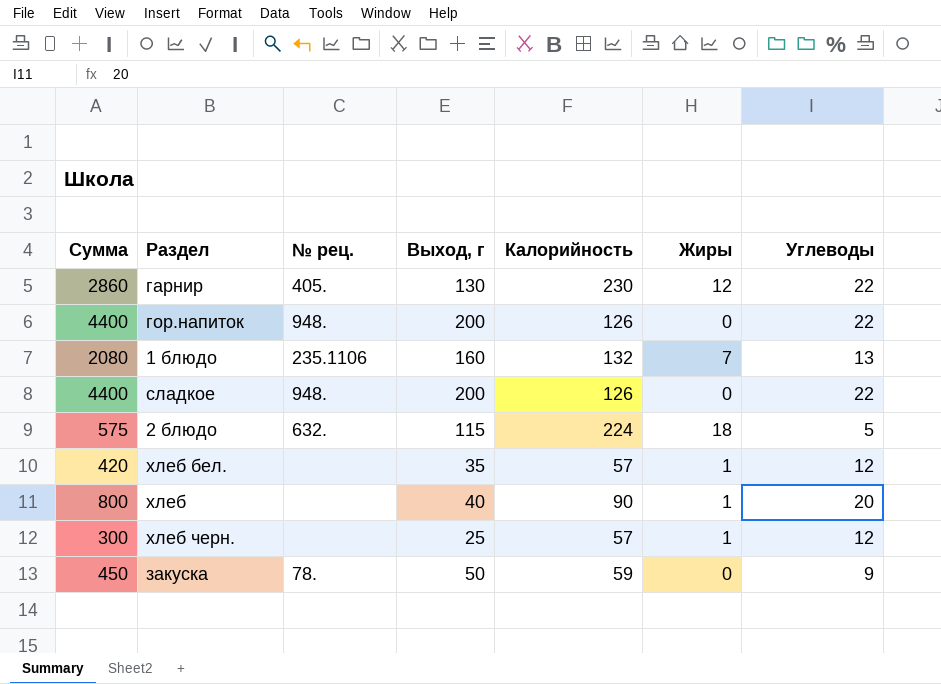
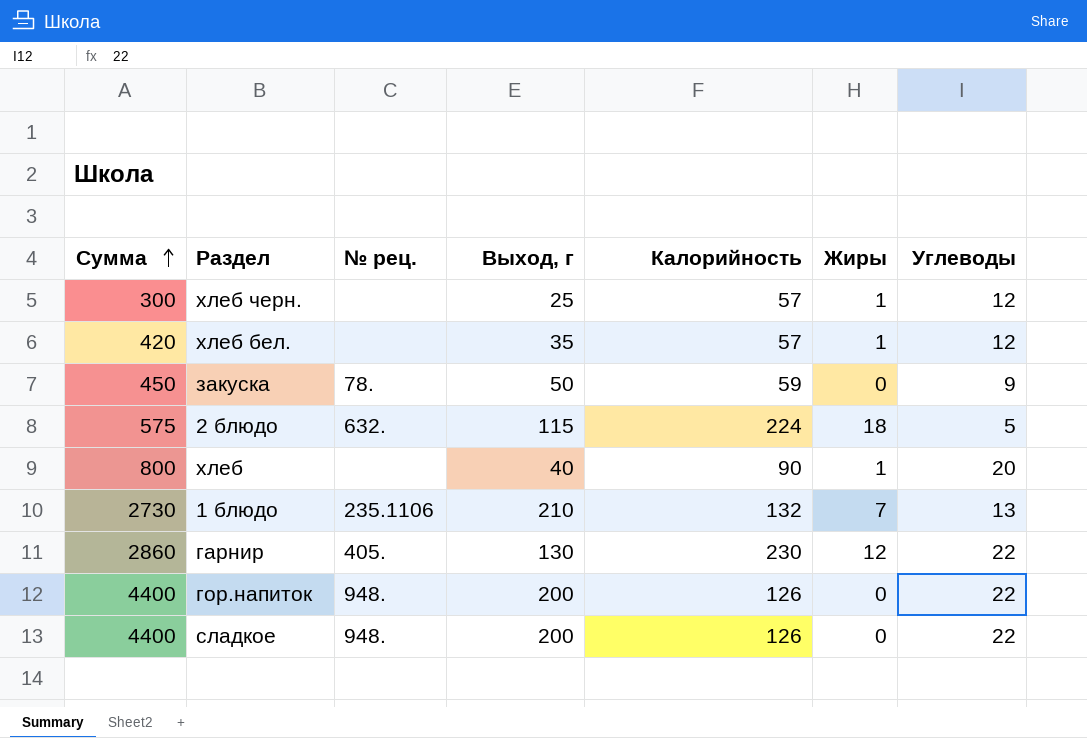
row order: none -> Сумма ascending
1 блюдо | Сумма: 2080 -> 2730
1 блюдо | Выход, г: 160 -> 210

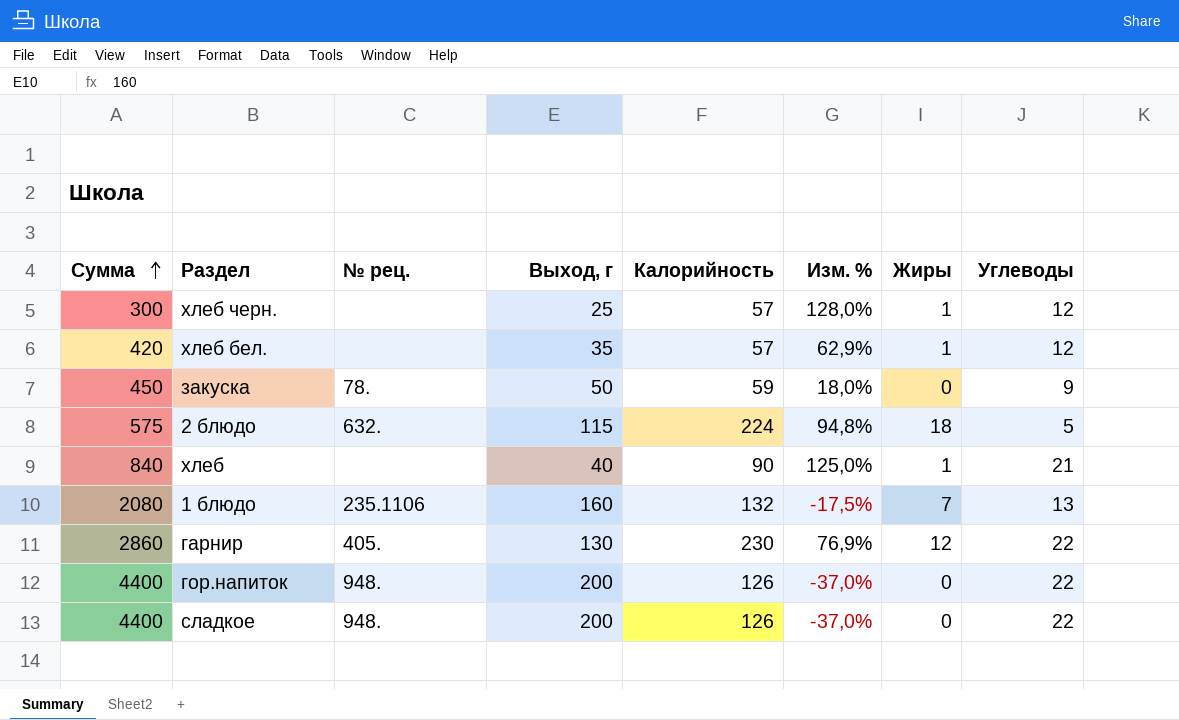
column Изм. % | formula: none -> ([Калорийность] - [Выход, г]) / [Выход, г]
хлеб | Сумма: 800 -> 840
хлеб | Углеводы: 20 -> 21
1 блюдо | Сумма: 2730 -> 2080
1 блюдо | Выход, г: 210 -> 160

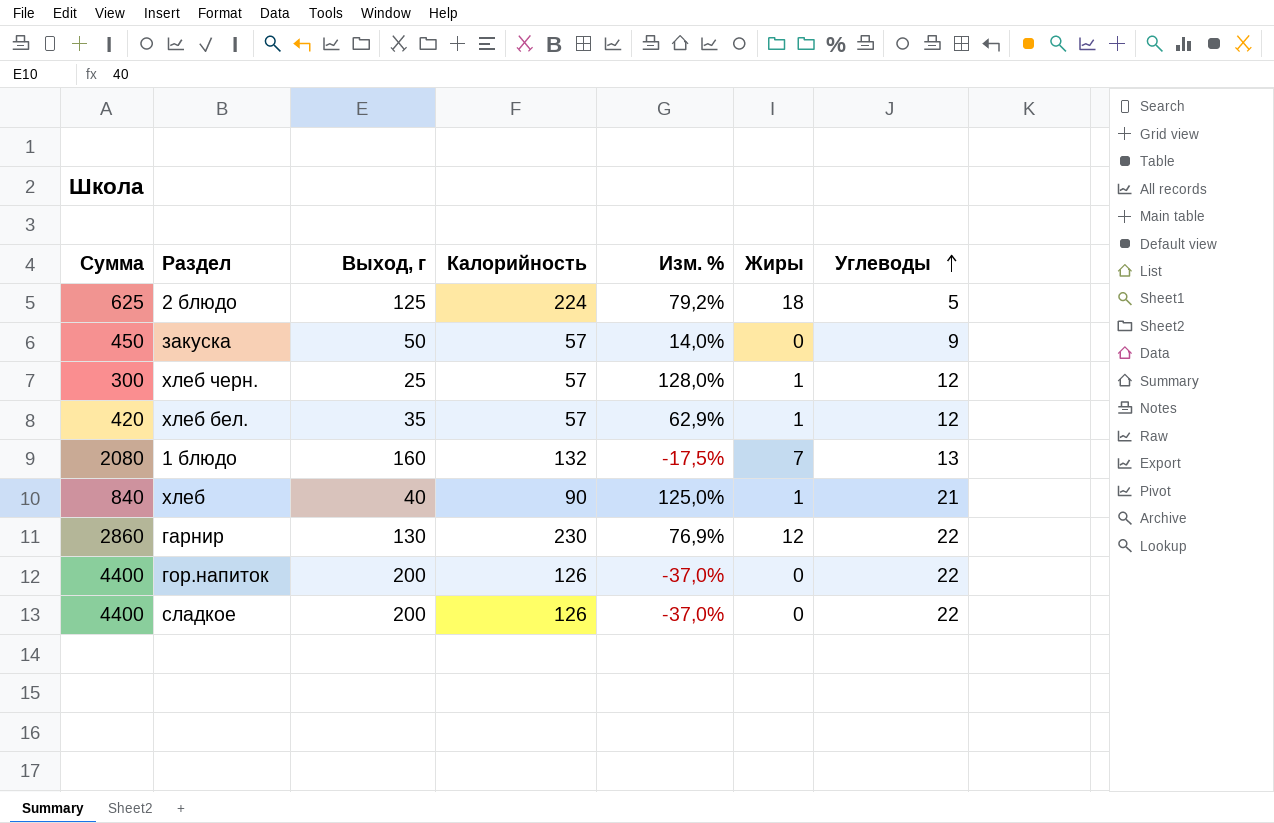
row order: Сумма ascending -> Углеводы ascending
column № рец. | position: 3 -> none
2 блюдо | Сумма: 575 -> 625
2 блюдо | Выход, г: 115 -> 125
2 блюдо | Изм. %: 94,8% -> 79,2%
закуска | Калорийность: 59 -> 57
закуска | Изм. %: 18,0% -> 14,0%

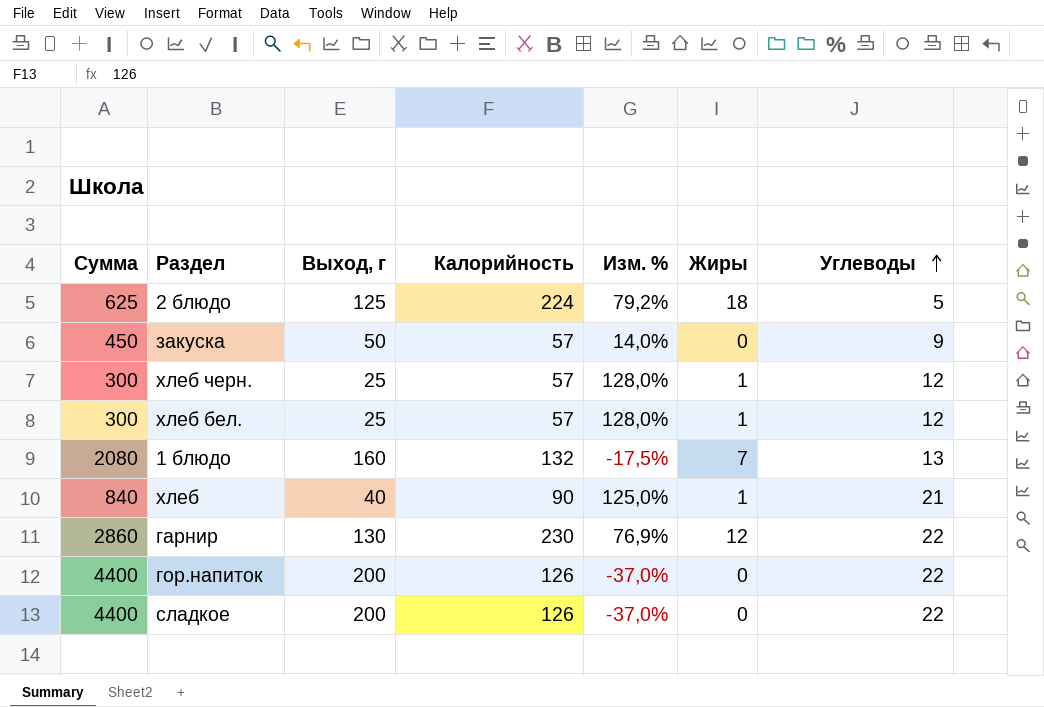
хлеб бел. | Сумма: 420 -> 300
хлеб бел. | Выход, г: 35 -> 25
хлеб бел. | Изм. %: 62,9% -> 128,0%

